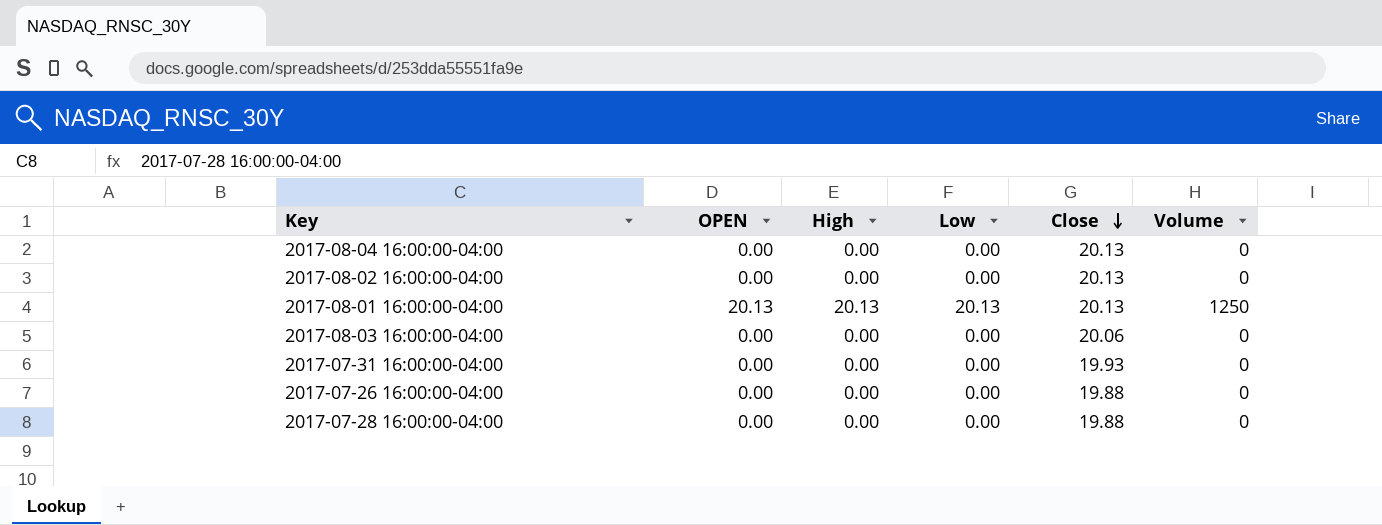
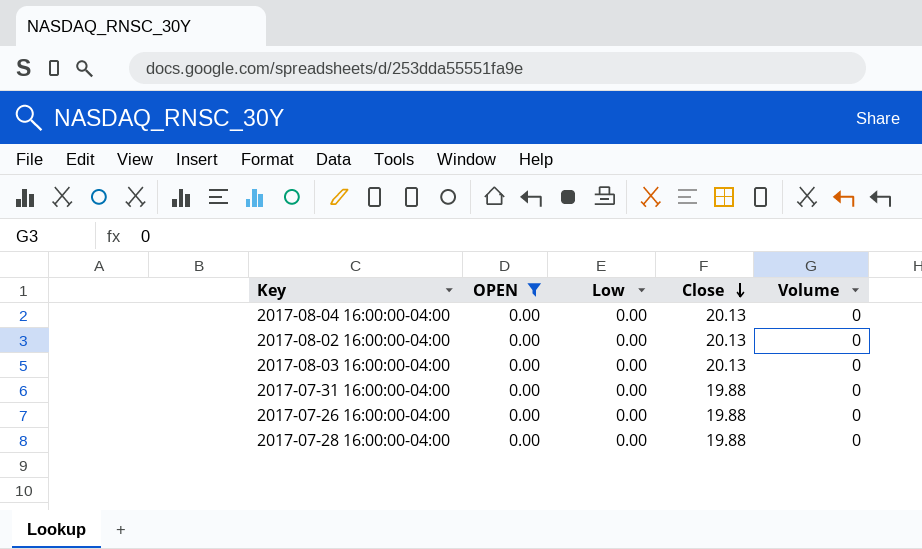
filter: none -> OPEN = 0.00
column High | position: 3 -> none
2017-08-03 16:00:00-04:00 | Close: 20.06 -> 20.13
2017-07-31 16:00:00-04:00 | Close: 19.93 -> 19.88

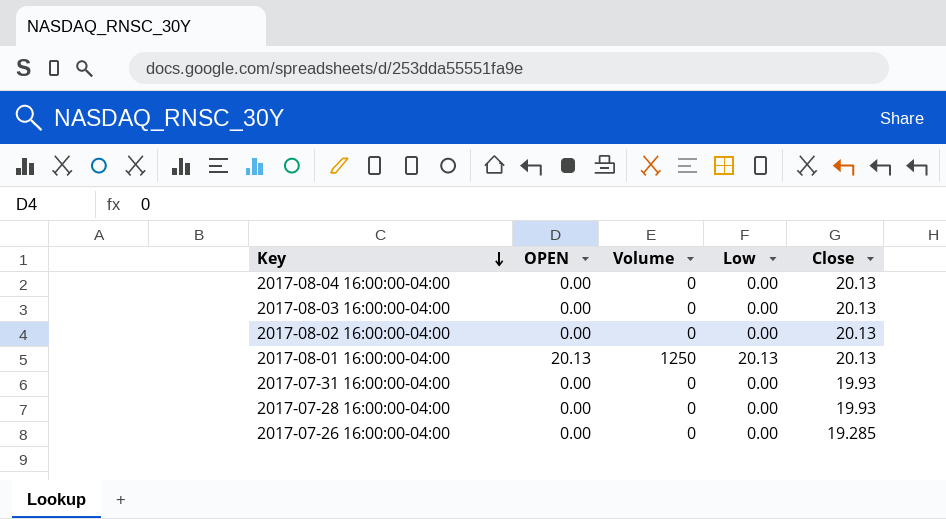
filter: OPEN = 0.00 -> none
row order: Close descending -> Key descending
column Volume | position: 5 -> 3
2017-07-31 16:00:00-04:00 | Close: 19.88 -> 19.93
2017-07-28 16:00:00-04:00 | Close: 19.88 -> 19.93
2017-07-26 16:00:00-04:00 | Close: 19.88 -> 19.285

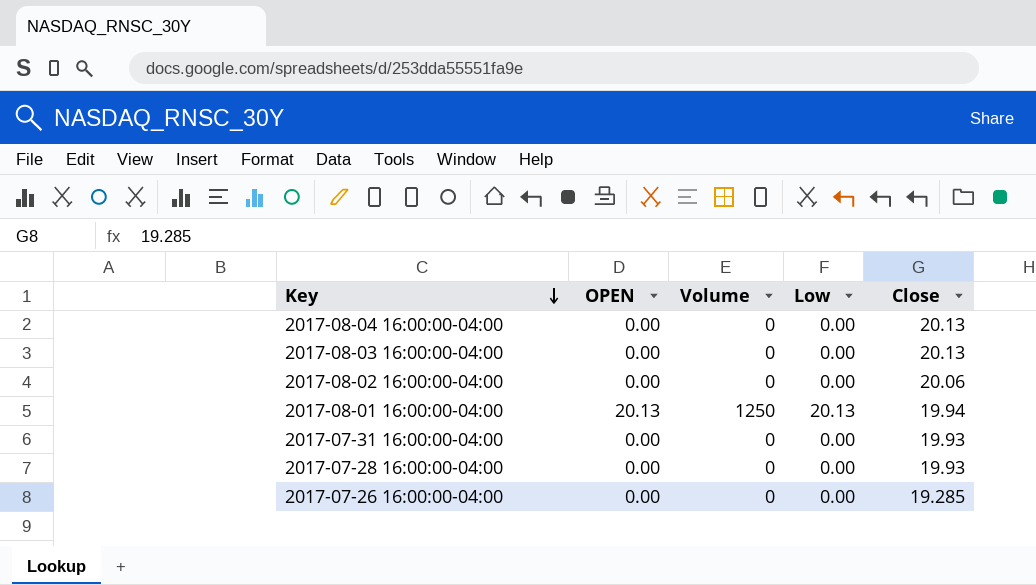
2017-08-02 16:00:00-04:00 | Close: 20.13 -> 20.06
2017-08-01 16:00:00-04:00 | Close: 20.13 -> 19.94

